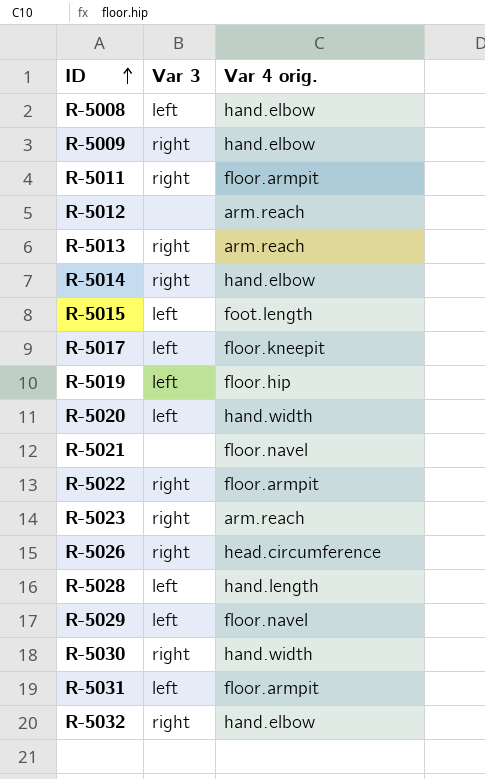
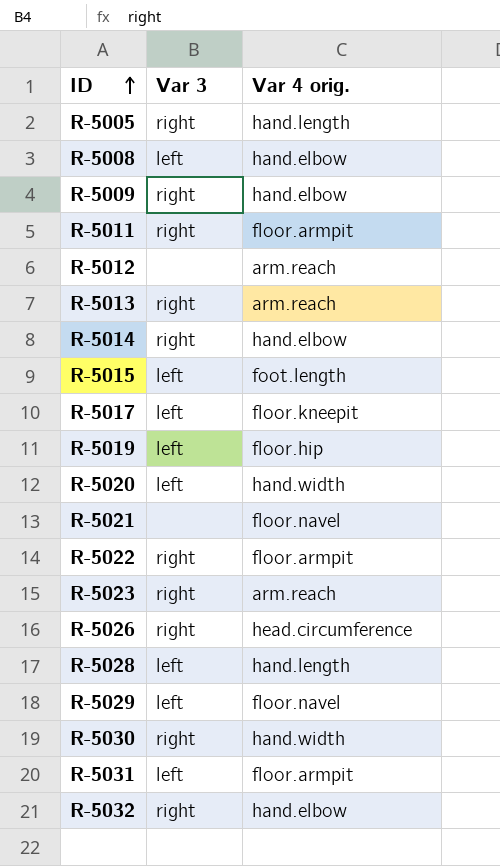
row R-5005: none -> right | hand.length

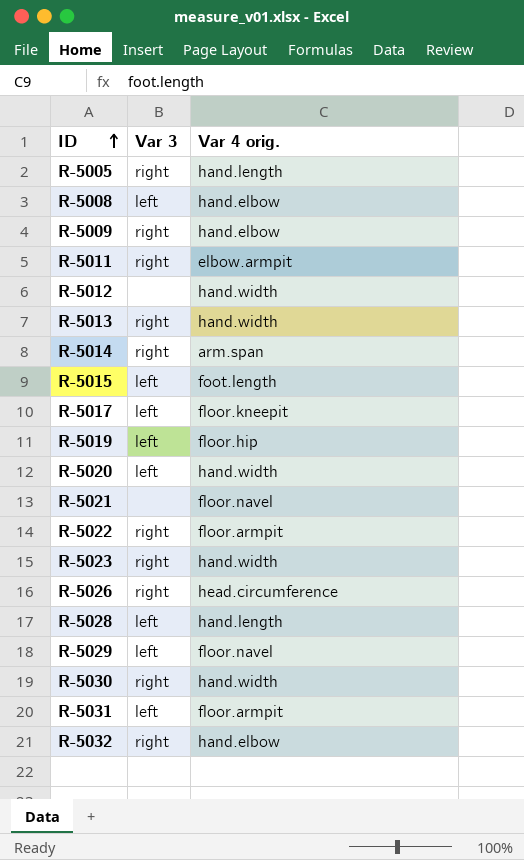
R-5011 | Var 4 orig.: floor.armpit -> elbow.armpit
R-5012 | Var 4 orig.: arm.reach -> hand.width
R-5013 | Var 4 orig.: arm.reach -> hand.width
R-5014 | Var 4 orig.: hand.elbow -> arm.span
R-5023 | Var 4 orig.: arm.reach -> hand.width

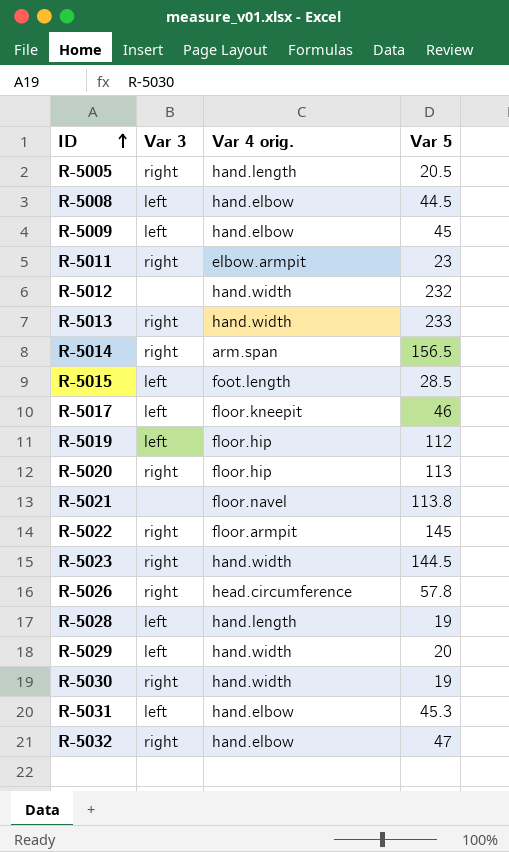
column Var 5 | position: none -> 4
R-5009 | Var 3: right -> left
R-5020 | Var 3: left -> right
R-5020 | Var 4 orig.: hand.width -> floor.hip
R-5029 | Var 4 orig.: floor.navel -> hand.width
R-5031 | Var 4 orig.: floor.armpit -> hand.elbow

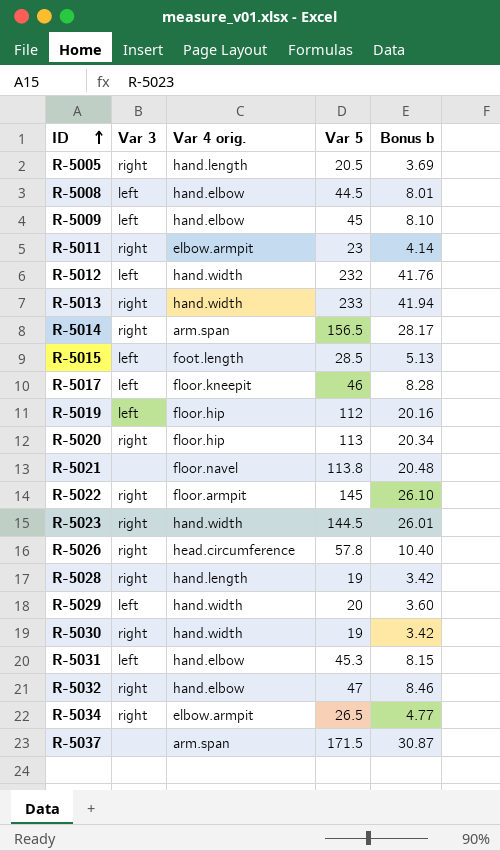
column Bonus b | formula: none -> [Var 5] * 0.18
R-5012 | Var 3: none -> left
R-5028 | Var 3: left -> right
row R-5034: none -> right | elbow.armpit | 26.5 | 4.77
row R-5037: none -> none | arm.span | 171.5 | 30.87

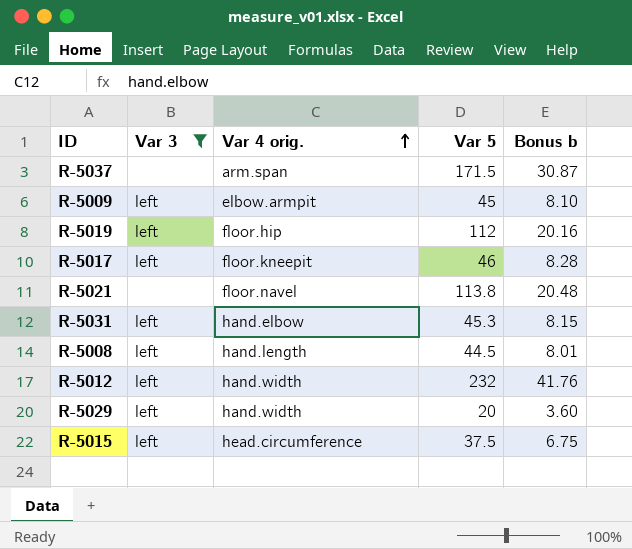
filter: none -> Var 3 != right
row order: ID ascending -> Var 4 orig. ascending
R-5009 | Var 4 orig.: hand.elbow -> elbow.armpit
R-5008 | Var 4 orig.: hand.elbow -> hand.length
R-5015 | Var 4 orig.: foot.length -> head.circumference
R-5015 | Var 5: 28.5 -> 37.5
R-5015 | Bonus b: 5.13 -> 6.75

